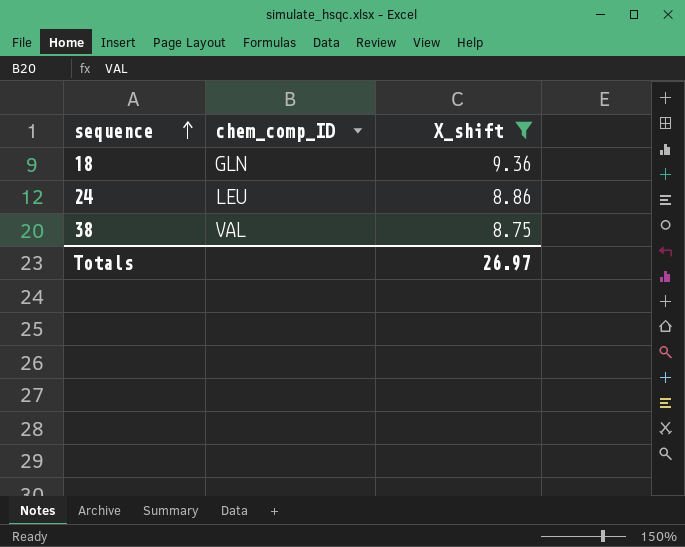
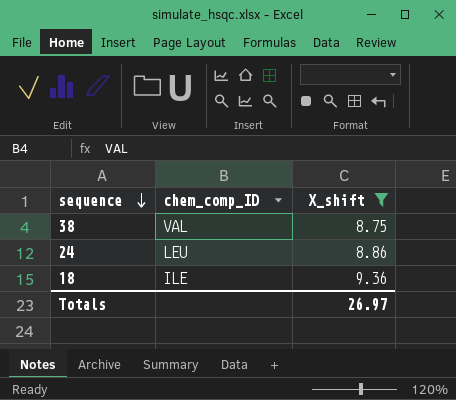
row order: sequence ascending -> sequence descending
18 | chem_comp_ID: GLN -> ILE

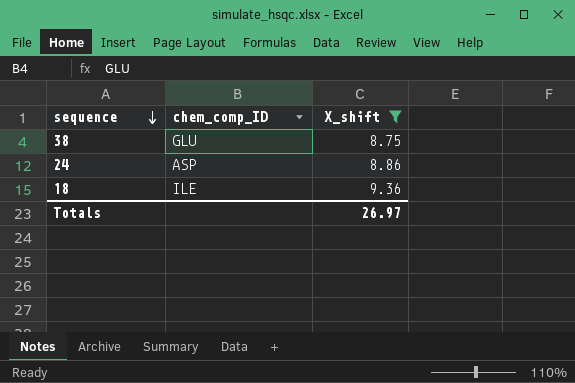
38 | chem_comp_ID: VAL -> GLU
24 | chem_comp_ID: LEU -> ASP

